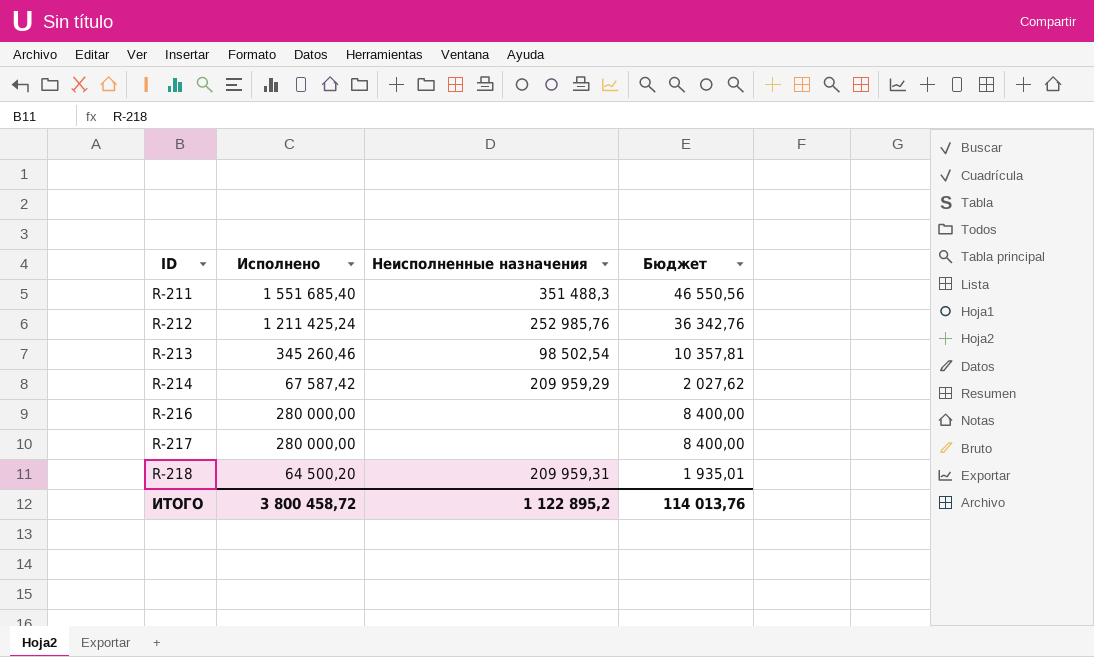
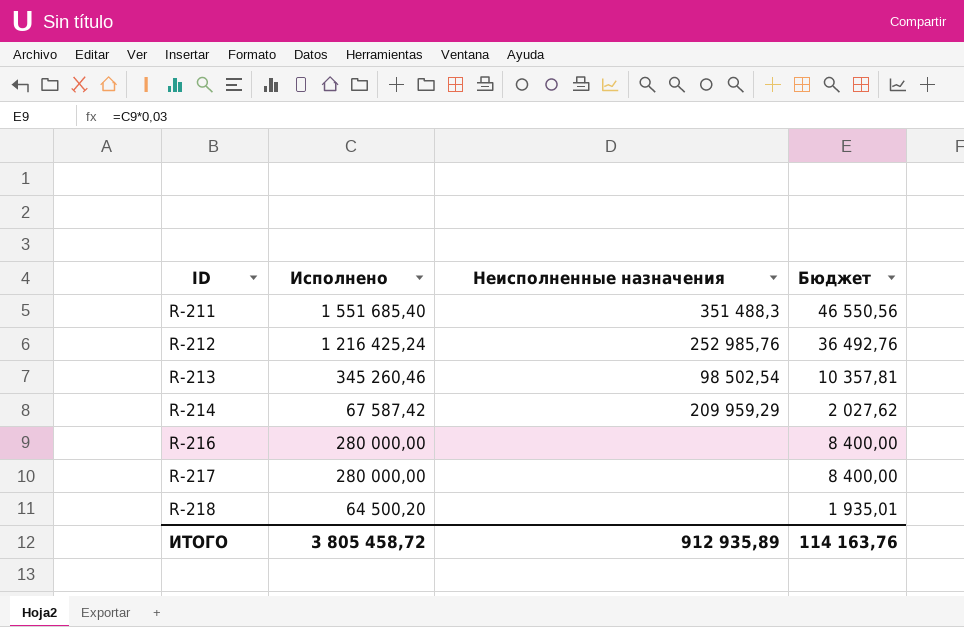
R-212 | Исполнено: 1 211 425,24 -> 1 216 425,24
R-212 | Бюджет: 36 342,76 -> 36 492,76
R-218 | Неисполненные назначения: 209 959,31 -> none
ИТОГО | Исполнено: 3 800 458,72 -> 3 805 458,72
ИТОГО | Неисполненные назначения: 1 122 895,2 -> 912 935,89
ИТОГО | Бюджет: 114 013,76 -> 114 163,76

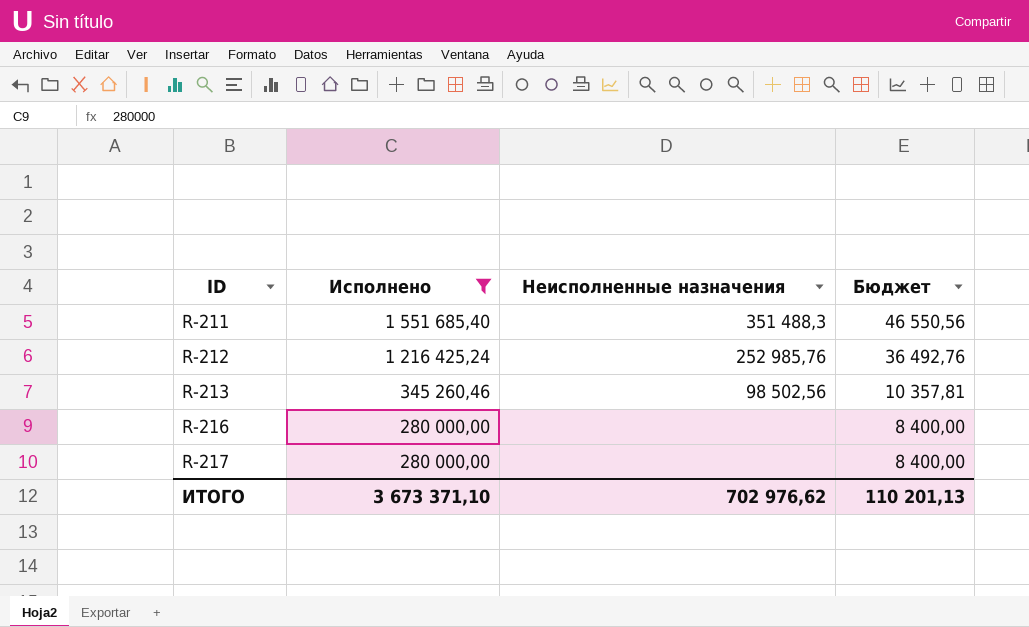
filter: none -> Исполнено >= 280 000,00
R-213 | Неисполненные назначения: 98 502,54 -> 98 502,56
ИТОГО | Исполнено: 3 805 458,72 -> 3 673 371,10
ИТОГО | Неисполненные назначения: 912 935,89 -> 702 976,62
ИТОГО | Бюджет: 114 163,76 -> 110 201,13

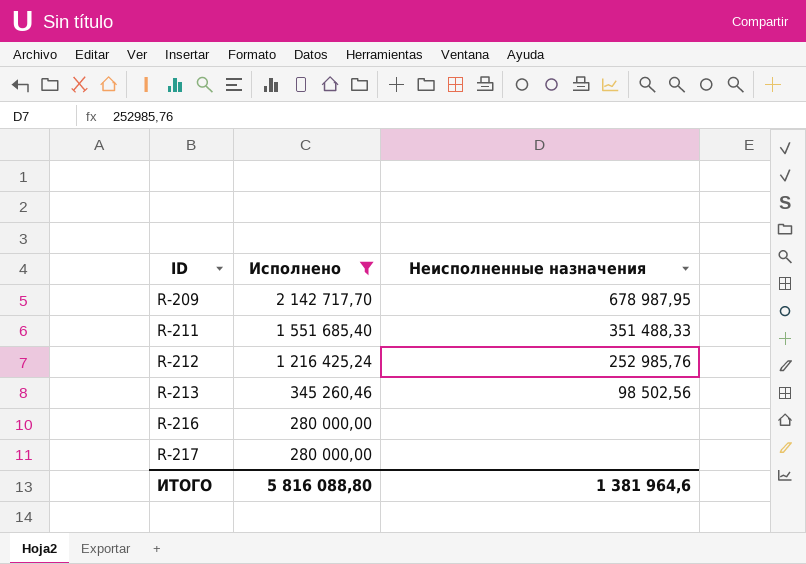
column Бюджет | formula: [Исполнено] * 0,03 -> none
row R-209: none -> 2 142 717,70 | 678 987,95
R-211 | Неисполненные назначения: 351 488,3 -> 351 488,33
ИТОГО | Исполнено: 3 673 371,10 -> 5 816 088,80
ИТОГО | Неисполненные назначения: 702 976,62 -> 1 381 964,6

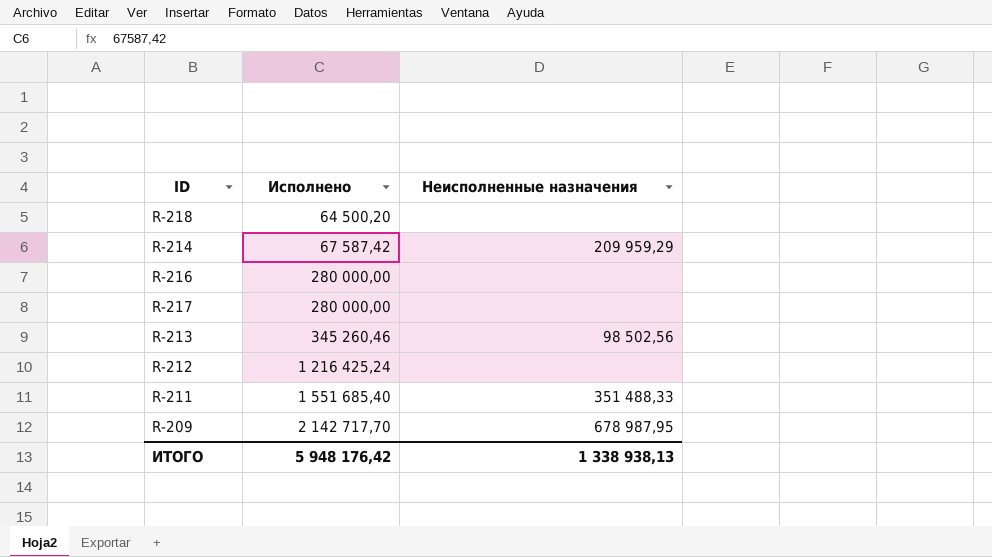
filter: Исполнено >= 280 000,00 -> none
row order: ID ascending -> Исполнено ascending
R-212 | Неисполненные назначения: 252 985,76 -> none
ИТОГО | Исполнено: 5 816 088,80 -> 5 948 176,42
ИТОГО | Неисполненные назначения: 1 381 964,6 -> 1 338 938,13

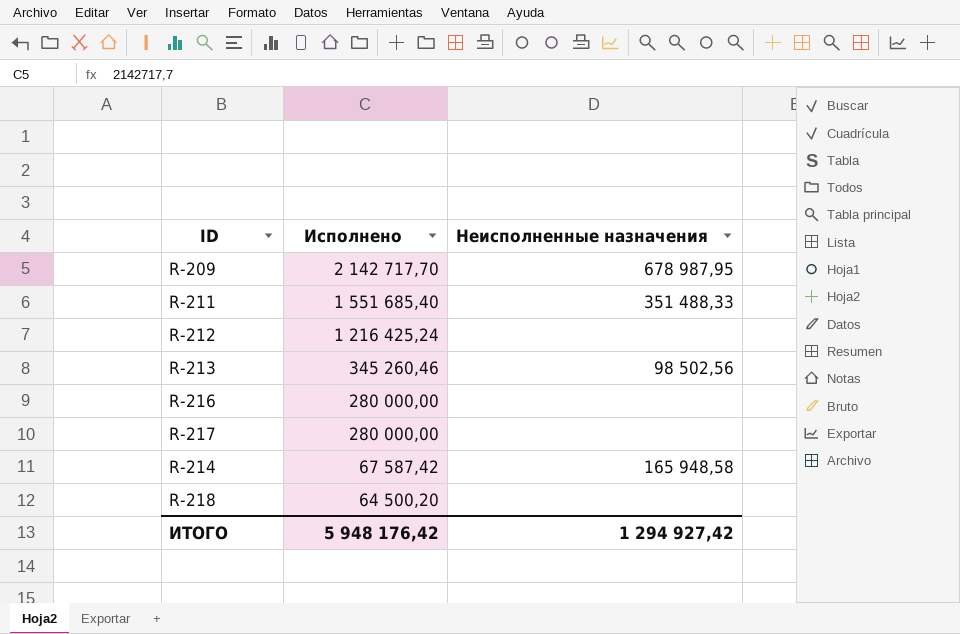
row order: Исполнено ascending -> Исполнено descending
R-214 | Неисполненные назначения: 209 959,29 -> 165 948,58
ИТОГО | Неисполненные назначения: 1 338 938,13 -> 1 294 927,42

